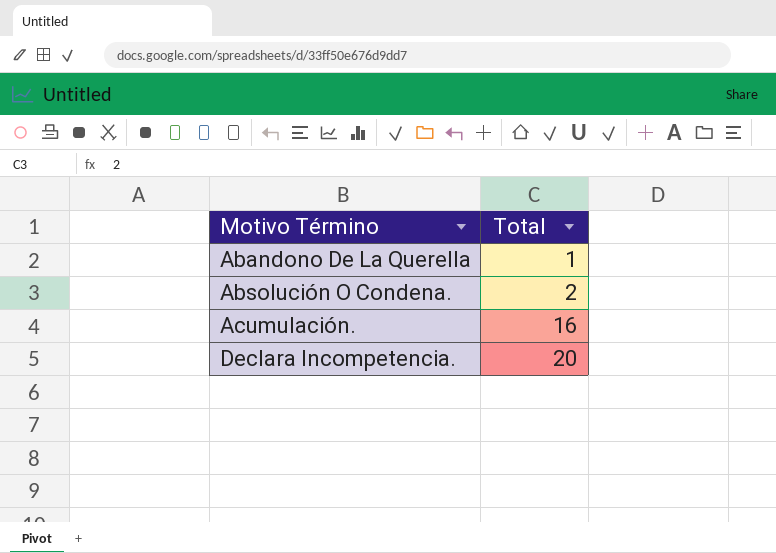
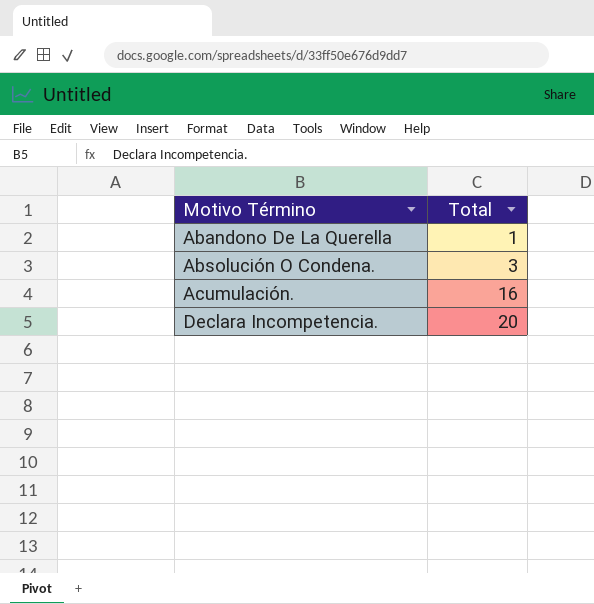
Absolución O Condena. | Total: 2 -> 3

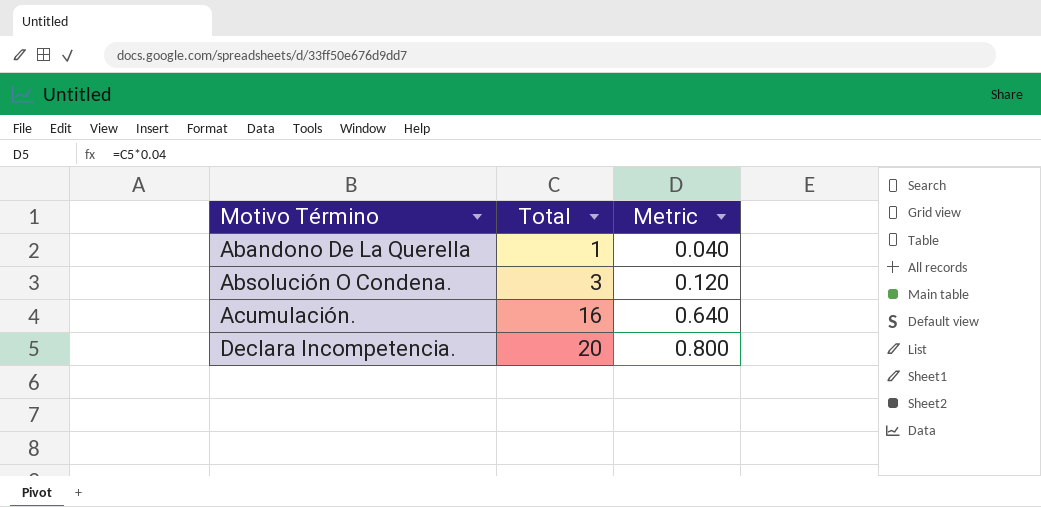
column Metric | formula: none -> [Total] * 0.04

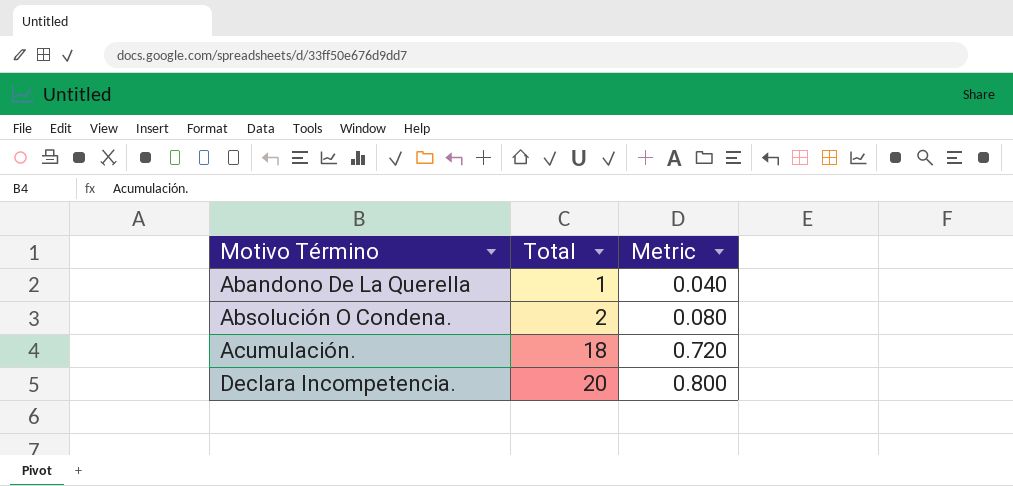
Absolución O Condena. | Total: 3 -> 2
Absolución O Condena. | Metric: 0.120 -> 0.080
Acumulación. | Total: 16 -> 18
Acumulación. | Metric: 0.640 -> 0.720

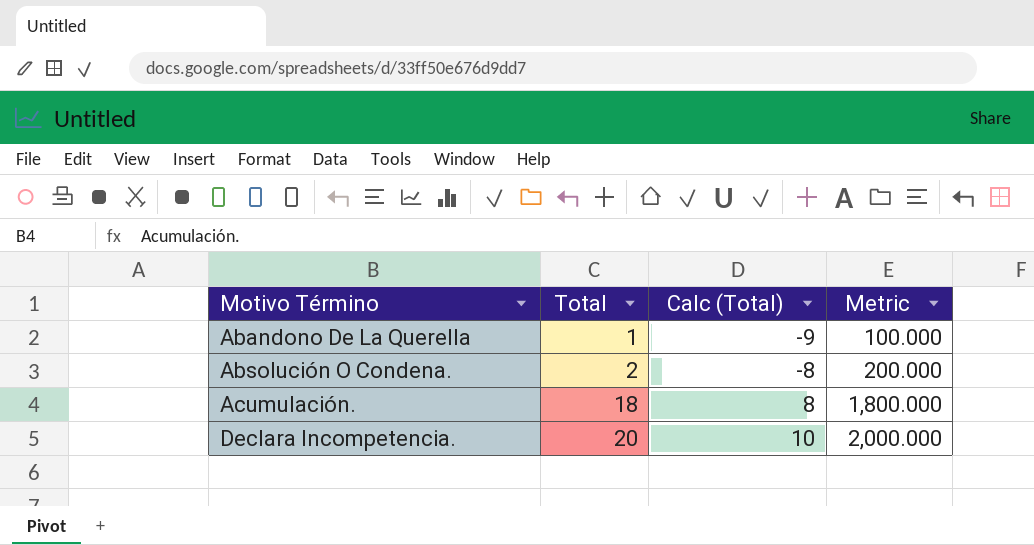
column Calc (Total) | formula: none -> [Total] - 10
column Metric | formula: [Total] * 0.04 -> [Total] * 100

